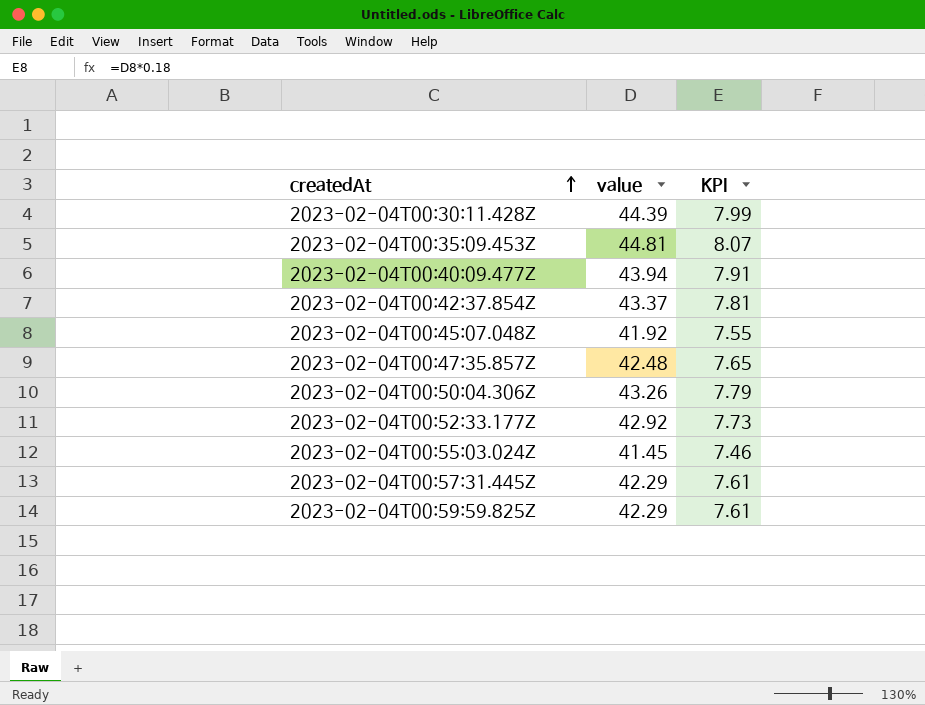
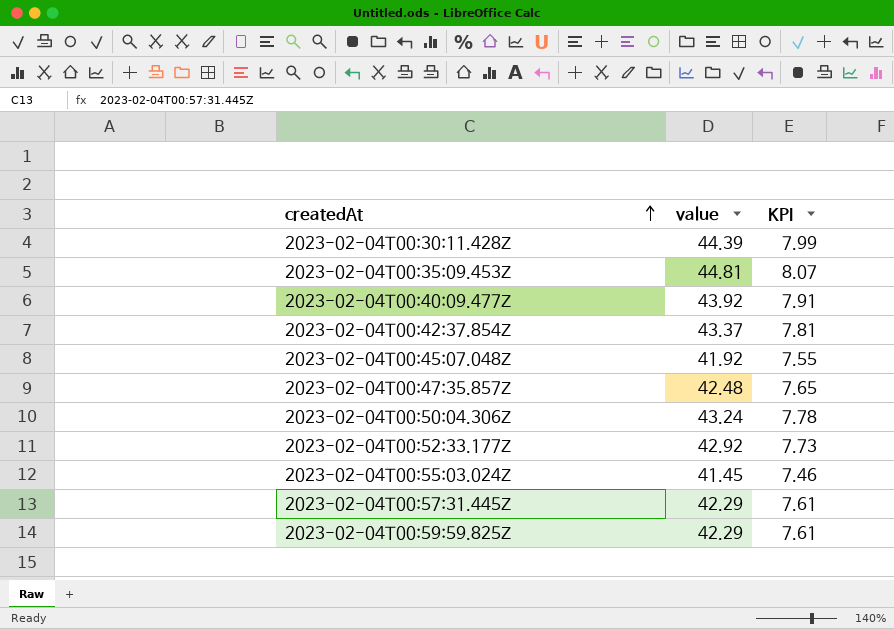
2023-02-04T00:40:09.477Z | value: 43.94 -> 43.92
2023-02-04T00:50:04.306Z | value: 43.26 -> 43.24
2023-02-04T00:50:04.306Z | KPI: 7.79 -> 7.78

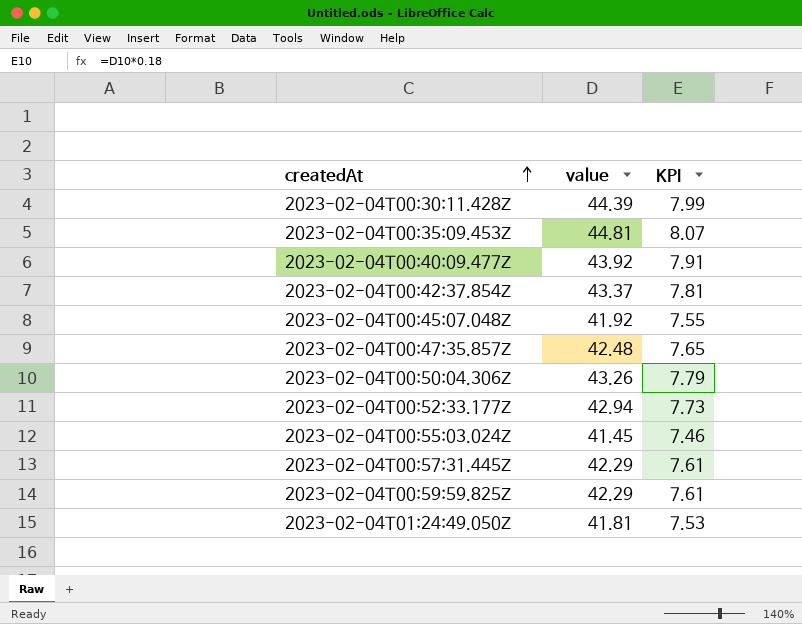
2023-02-04T00:50:04.306Z | value: 43.24 -> 43.26
2023-02-04T00:50:04.306Z | KPI: 7.78 -> 7.79
2023-02-04T00:52:33.177Z | value: 42.92 -> 42.94
row 2023-02-04T01:24:49.050Z: none -> 41.81 | 7.53

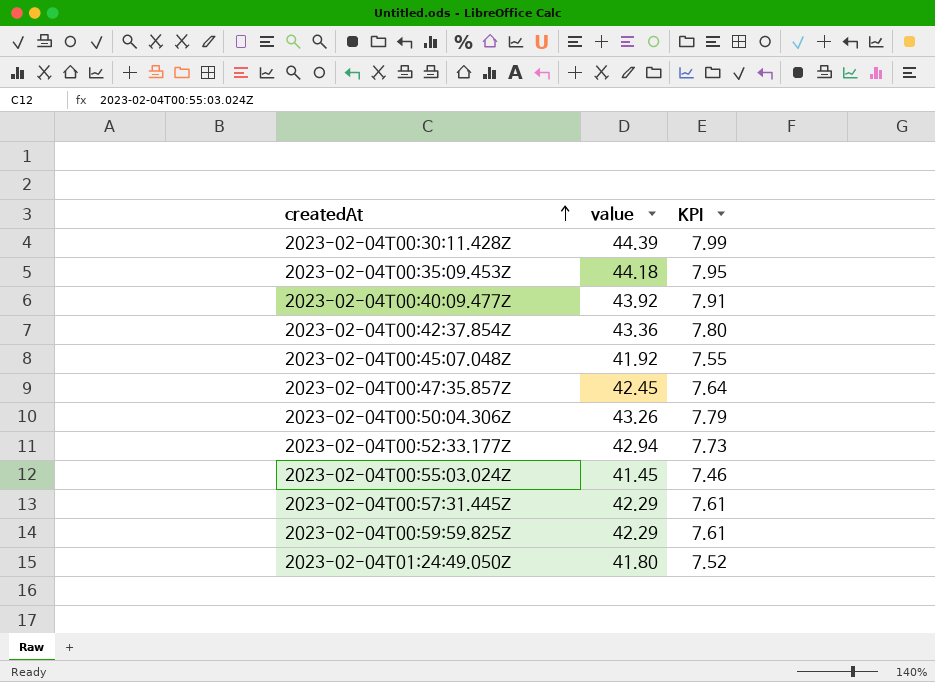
2023-02-04T00:35:09.453Z | value: 44.81 -> 44.18
2023-02-04T00:35:09.453Z | KPI: 8.07 -> 7.95
2023-02-04T00:42:37.854Z | value: 43.37 -> 43.36
2023-02-04T00:42:37.854Z | KPI: 7.81 -> 7.80
2023-02-04T00:47:35.857Z | value: 42.48 -> 42.45
2023-02-04T00:47:35.857Z | KPI: 7.65 -> 7.64
2023-02-04T01:24:49.050Z | value: 41.81 -> 41.80
2023-02-04T01:24:49.050Z | KPI: 7.53 -> 7.52

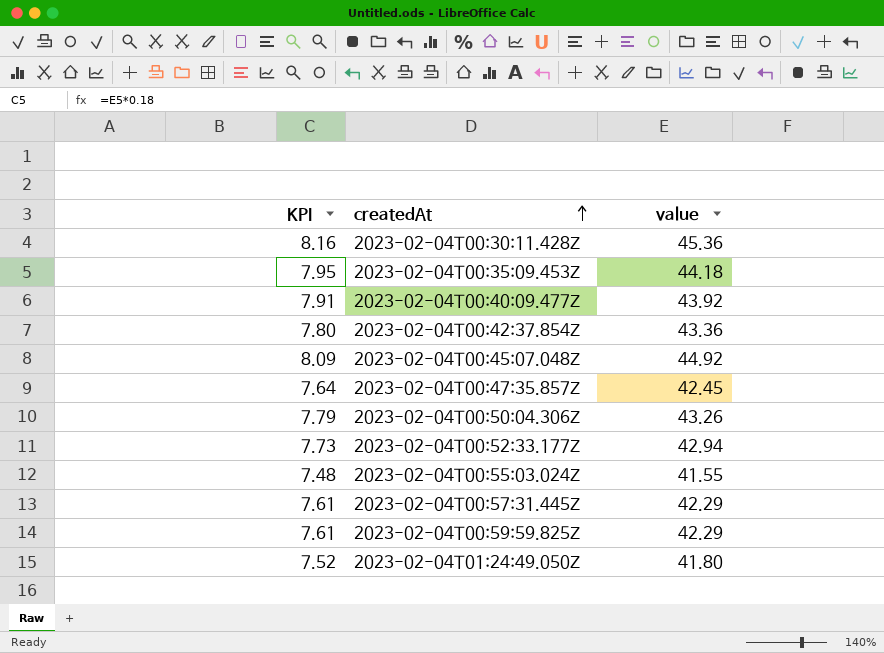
column KPI | position: 3 -> 1
2023-02-04T00:30:11.428Z | KPI: 7.99 -> 8.16
2023-02-04T00:30:11.428Z | value: 44.39 -> 45.36
2023-02-04T00:45:07.048Z | KPI: 7.55 -> 8.09
2023-02-04T00:45:07.048Z | value: 41.92 -> 44.92
2023-02-04T00:55:03.024Z | KPI: 7.46 -> 7.48
2023-02-04T00:55:03.024Z | value: 41.45 -> 41.55

